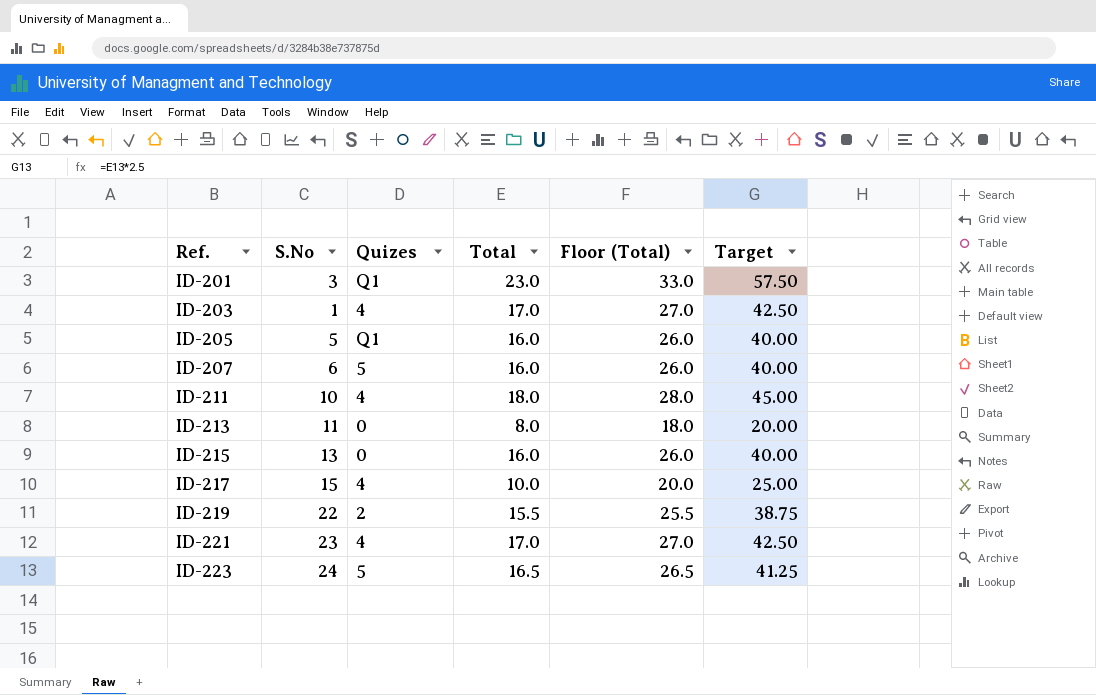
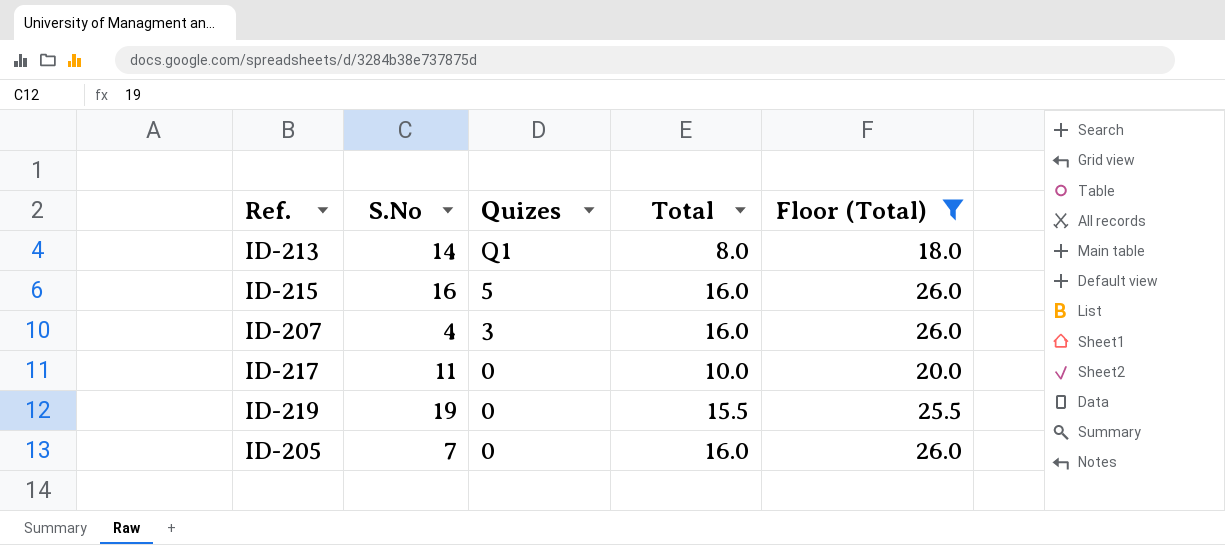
filter: none -> Floor (Total) <= 26.0
row order: Ref. ascending -> Quizes descending
column Target | formula: [Total] * 2.5 -> none
ID-213 | S.No: 11 -> 14
ID-213 | Quizes: 0 -> Q1
ID-215 | S.No: 13 -> 16
ID-215 | Quizes: 0 -> 5
ID-207 | S.No: 6 -> 4
ID-207 | Quizes: 5 -> 3
ID-217 | S.No: 15 -> 11
ID-217 | Quizes: 4 -> 0
ID-219 | S.No: 22 -> 19
ID-219 | Quizes: 2 -> 0
ID-205 | S.No: 5 -> 7
ID-205 | Quizes: Q1 -> 0

